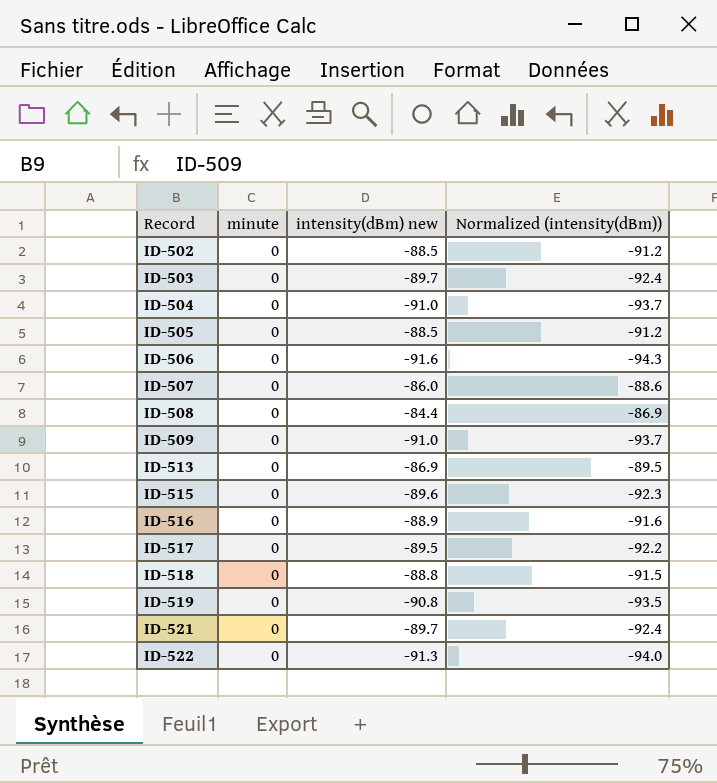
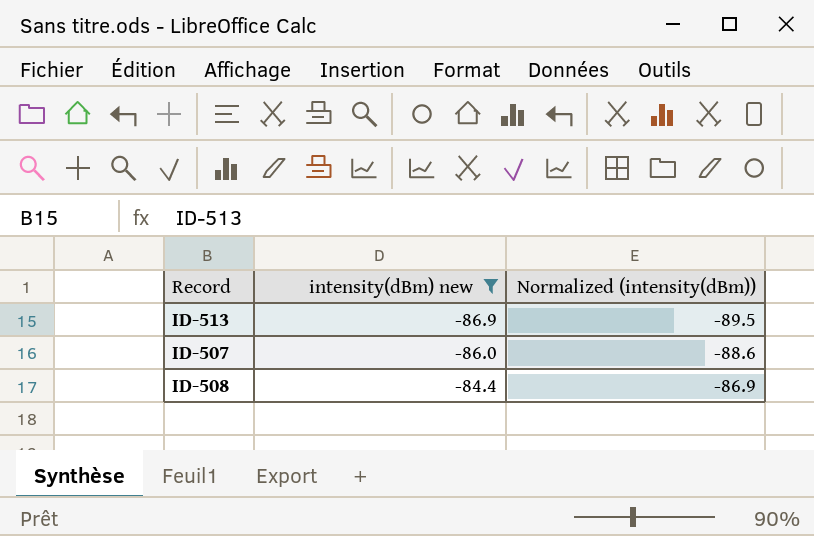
filter: none -> intensity(dBm) new >= -86.9
row order: Record ascending -> intensity(dBm) new ascending
column minute | position: 2 -> none

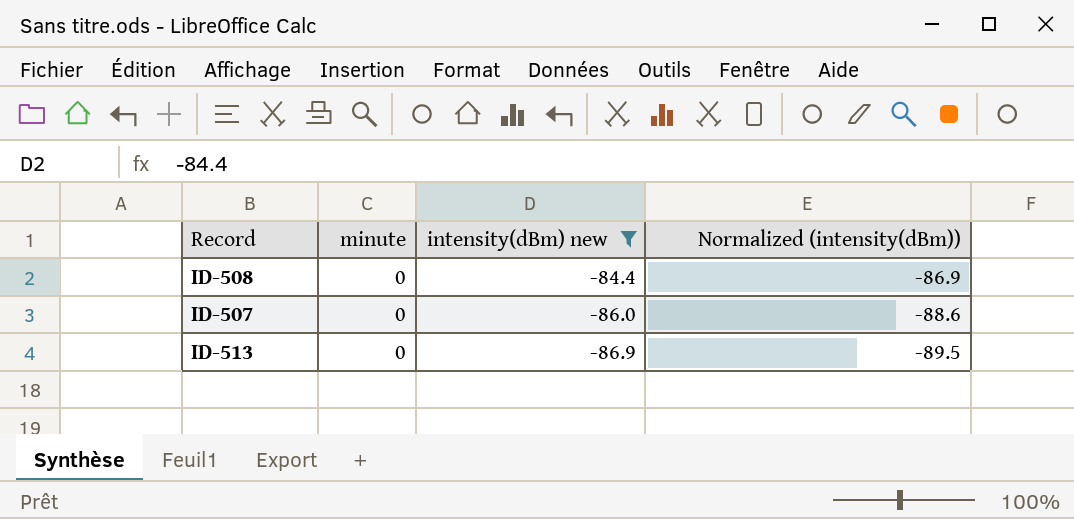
row order: intensity(dBm) new ascending -> intensity(dBm) new descending
column minute | position: none -> 2

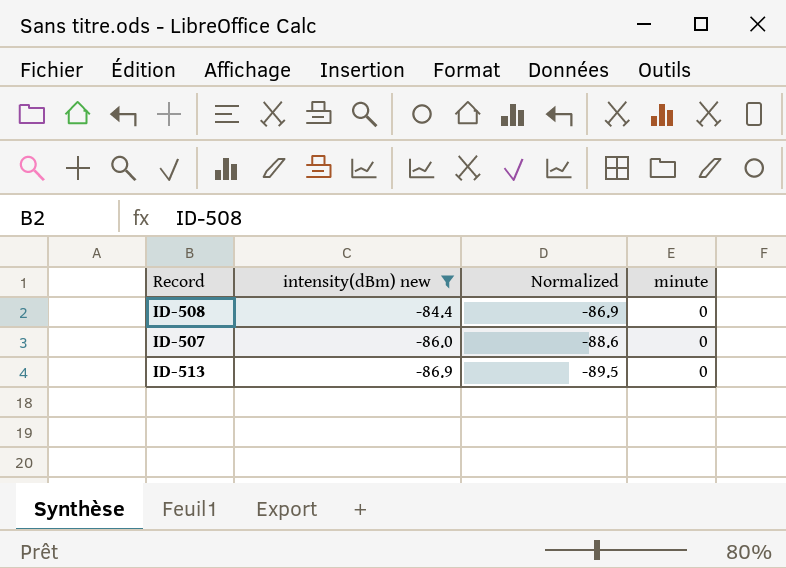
column name: Normalized (intensity(dBm)) -> Normalized
column minute | position: 2 -> 4

